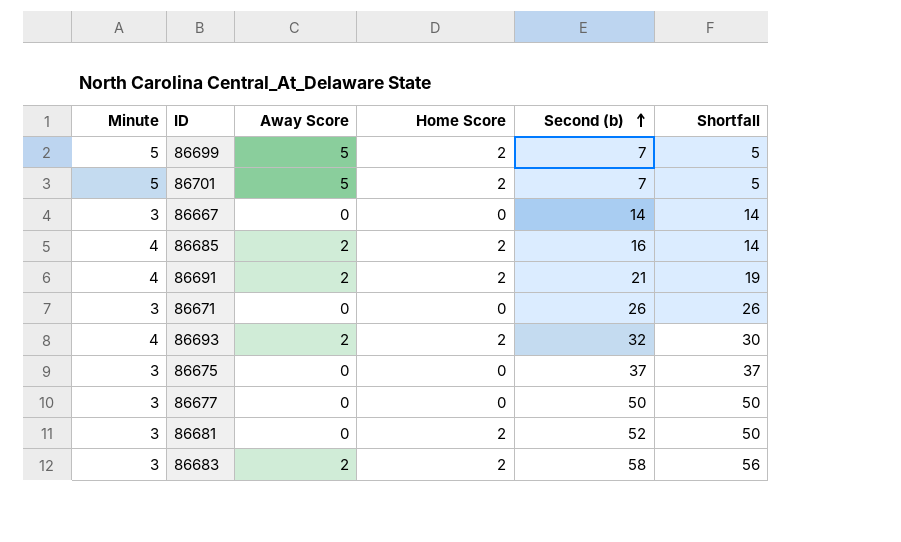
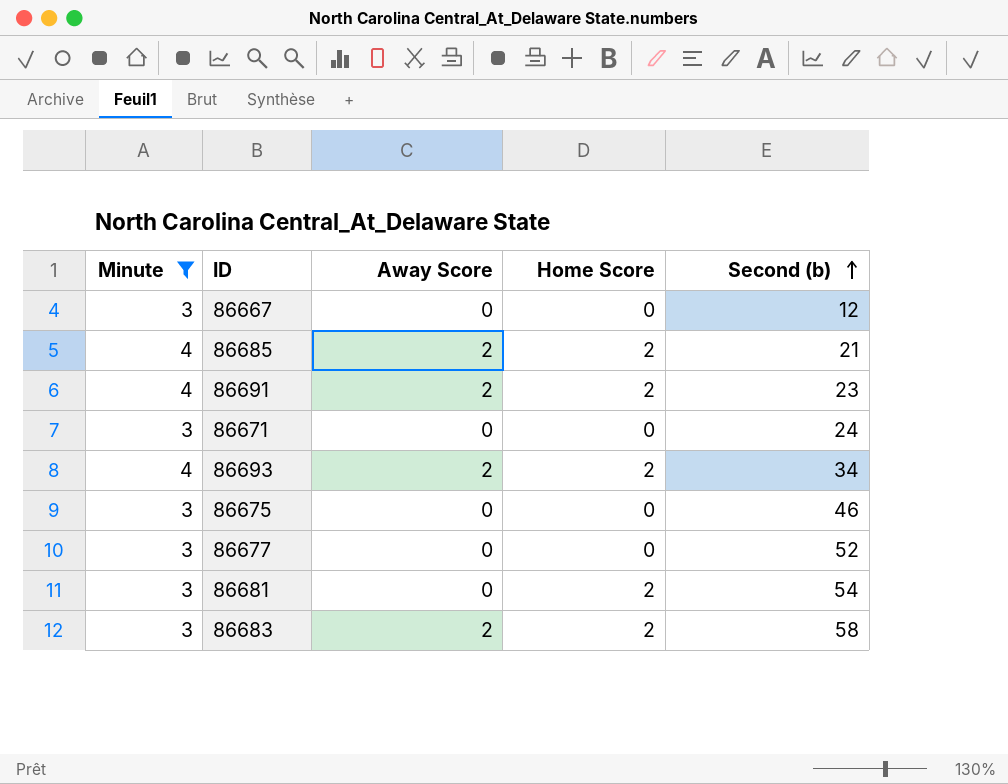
filter: none -> Minute != 5
column Shortfall | formula: [Second (b)] - [Home Score] -> none
86667 | Second (b): 14 -> 12
86685 | Second (b): 16 -> 21
86691 | Second (b): 21 -> 23
86671 | Second (b): 26 -> 24
86693 | Second (b): 32 -> 34
86675 | Second (b): 37 -> 46
86677 | Second (b): 50 -> 52
86681 | Second (b): 52 -> 54

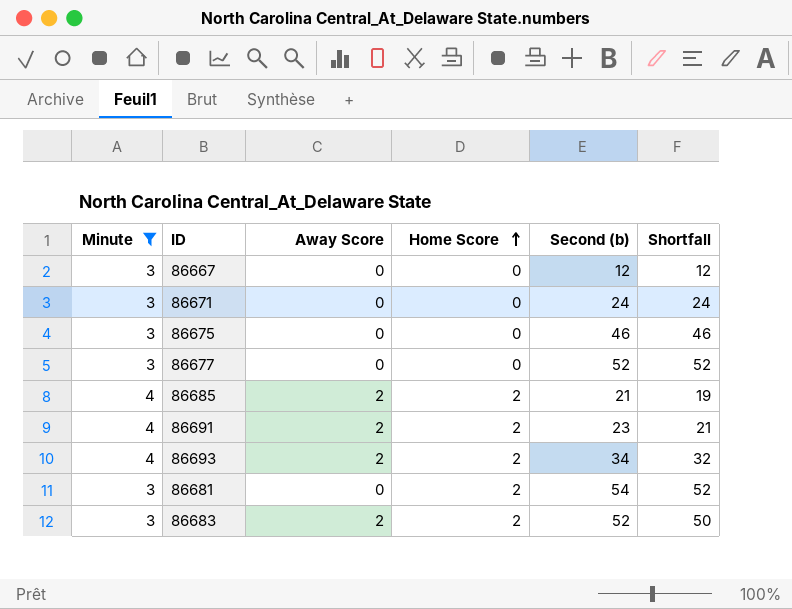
row order: Second (b) ascending -> Home Score ascending
column Shortfall | formula: none -> [Second (b)] - [Home Score]
86683 | Second (b): 58 -> 52

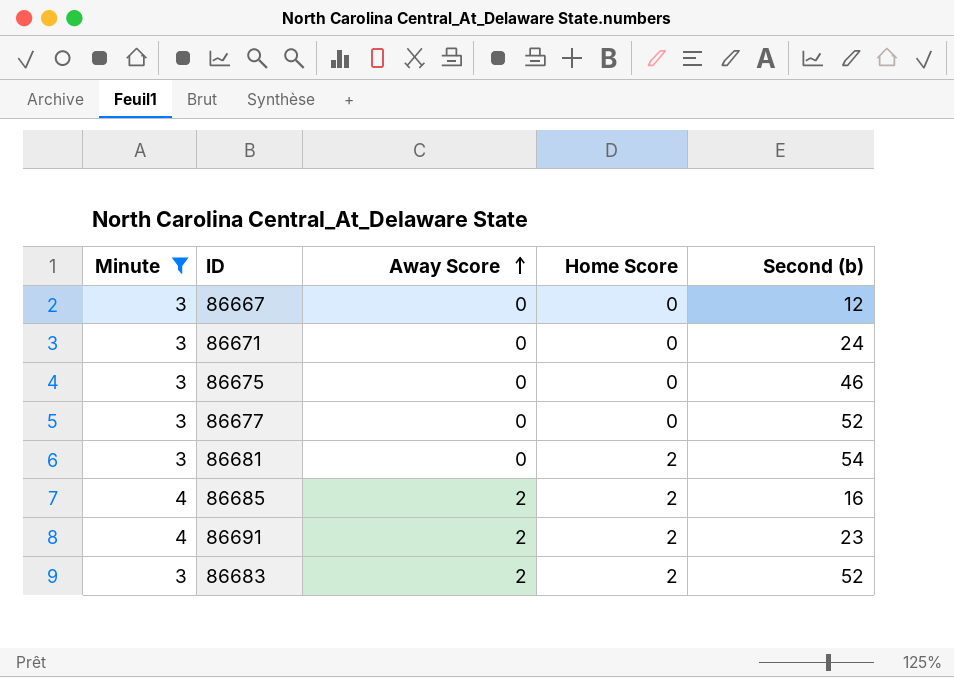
row order: Home Score ascending -> Away Score ascending
column Shortfall | formula: [Second (b)] - [Home Score] -> none
row 86693: 4 | 2 | 2 | 34 | 32 -> none
86685 | Second (b): 21 -> 16

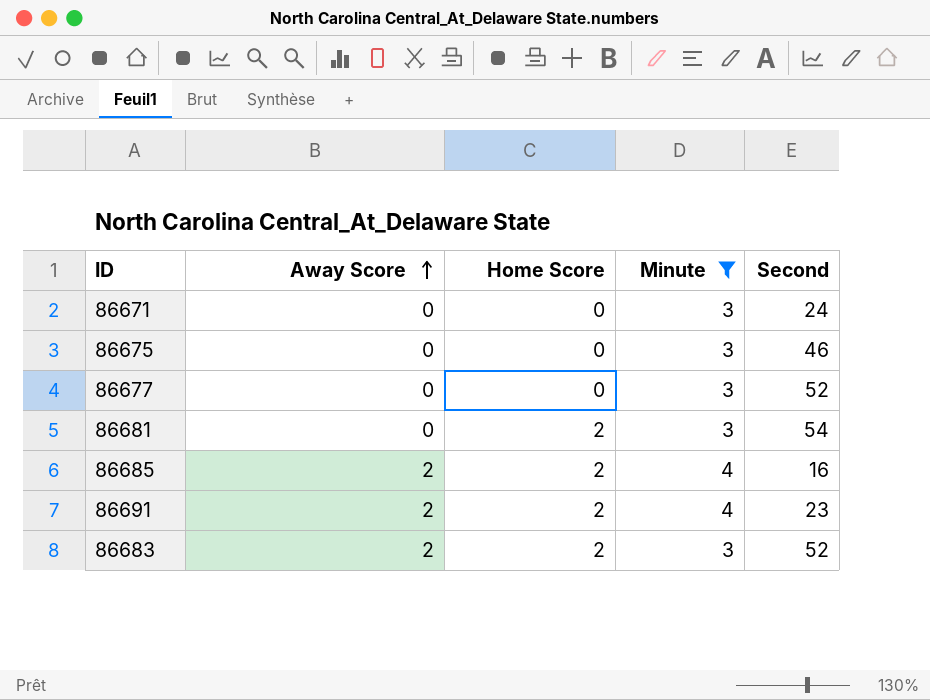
column Minute | position: 1 -> 4
column name: Second (b) -> Second
row 86667: 3 | 0 | 0 | 12 -> none

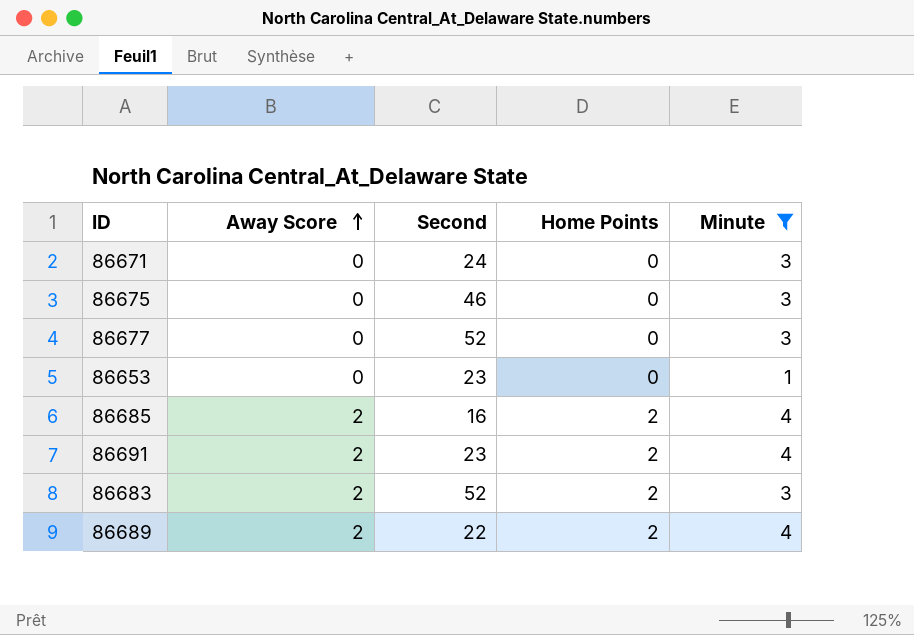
column Second | position: 5 -> 3
column name: Home Score -> Home Points
row 86681: 0 | 2 | 3 | 54 -> none
row 86653: none -> 0 | 23 | 0 | 1
row 86689: none -> 2 | 22 | 2 | 4

